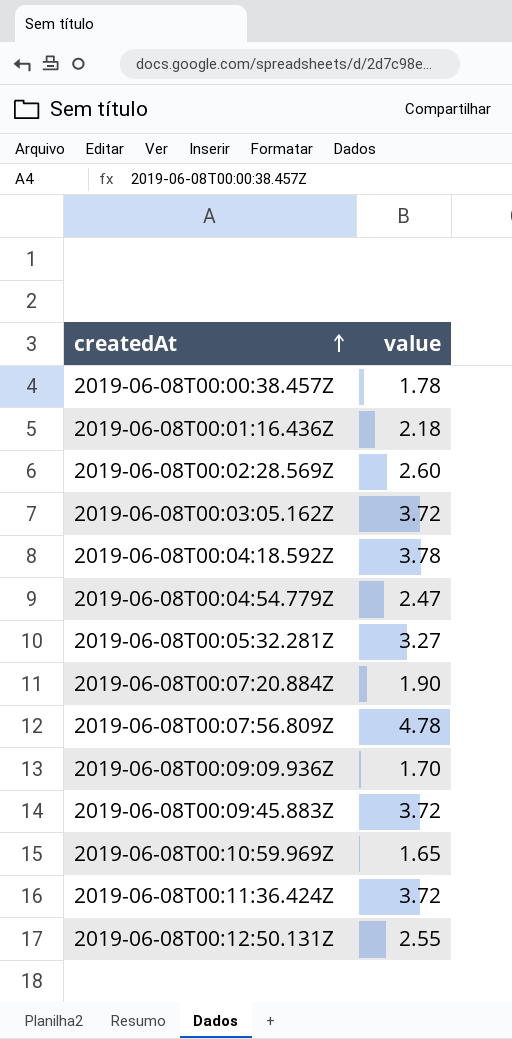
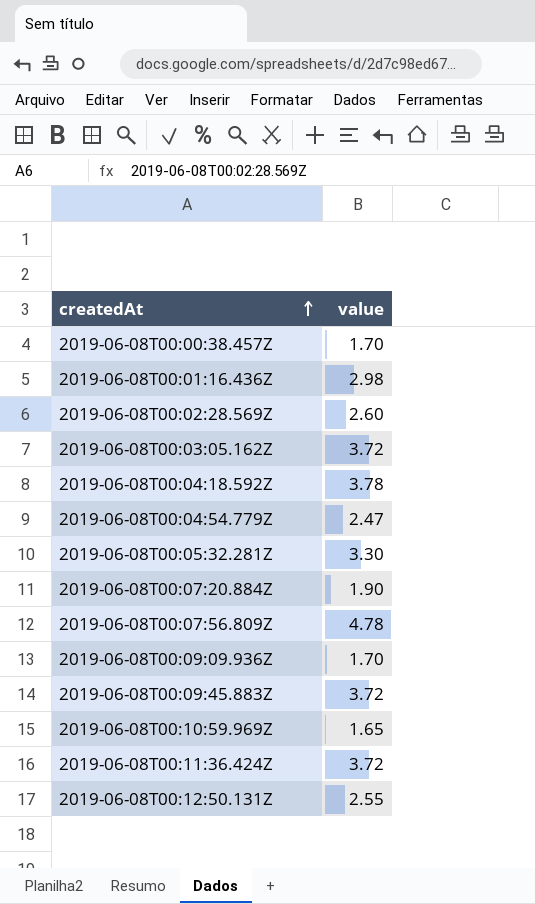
2019-06-08T00:00:38.457Z | value: 1.78 -> 1.70
2019-06-08T00:01:16.436Z | value: 2.18 -> 2.98
2019-06-08T00:05:32.281Z | value: 3.27 -> 3.30

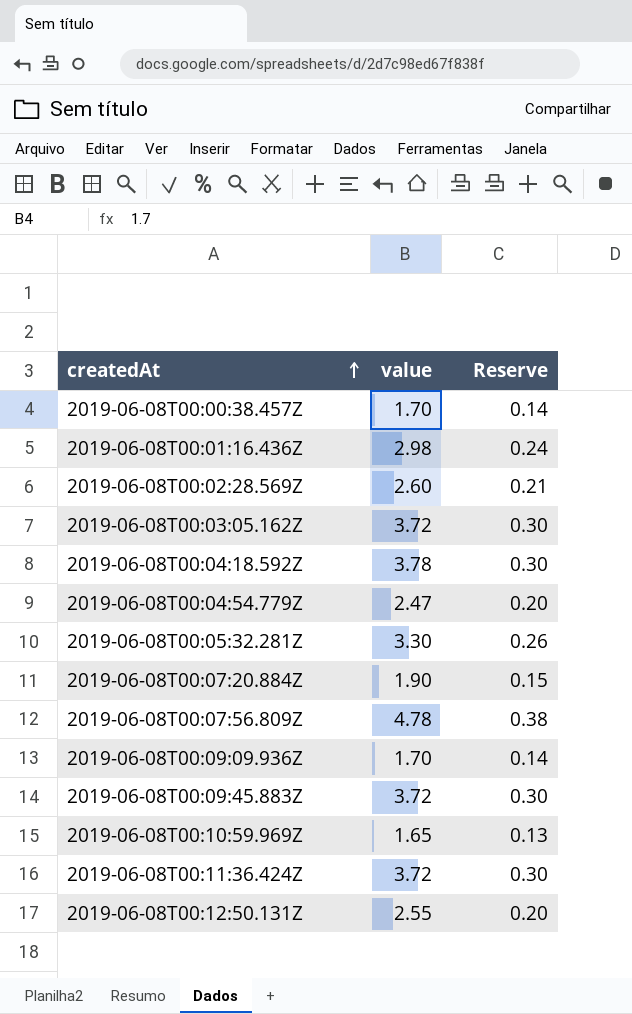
column Reserve | formula: none -> [value] * 0.08

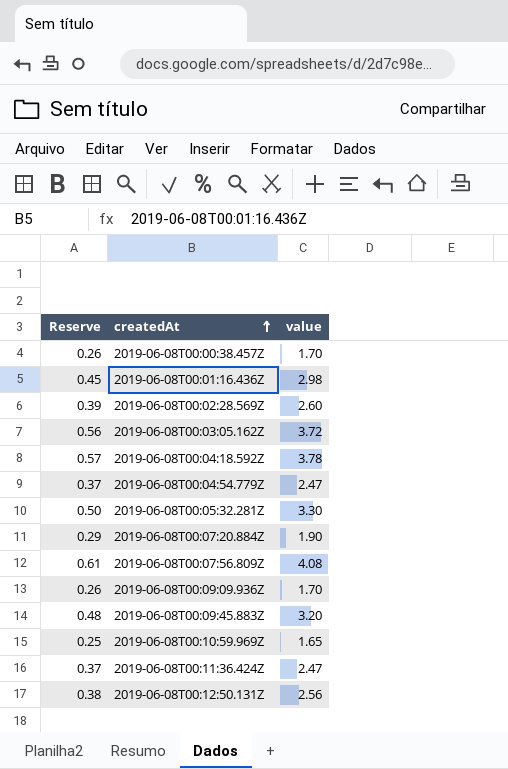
column Reserve | formula: [value] * 0.08 -> [value] * 0.15
column Reserve | position: 3 -> 1
2019-06-08T00:07:56.809Z | value: 4.78 -> 4.08
2019-06-08T00:09:45.883Z | value: 3.72 -> 3.20
2019-06-08T00:11:36.424Z | value: 3.72 -> 2.47
2019-06-08T00:12:50.131Z | value: 2.55 -> 2.56

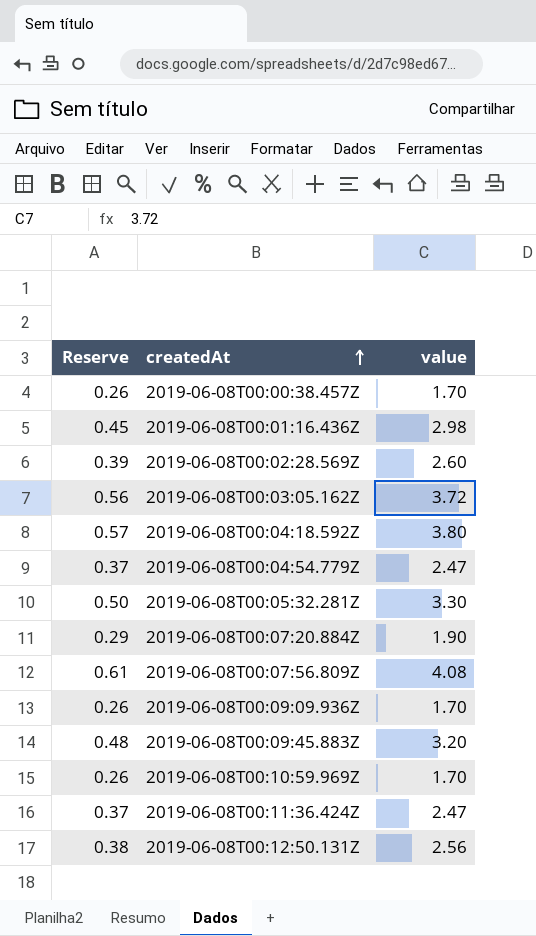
2019-06-08T00:04:18.592Z | value: 3.78 -> 3.80
2019-06-08T00:10:59.969Z | Reserve: 0.25 -> 0.26
2019-06-08T00:10:59.969Z | value: 1.65 -> 1.70

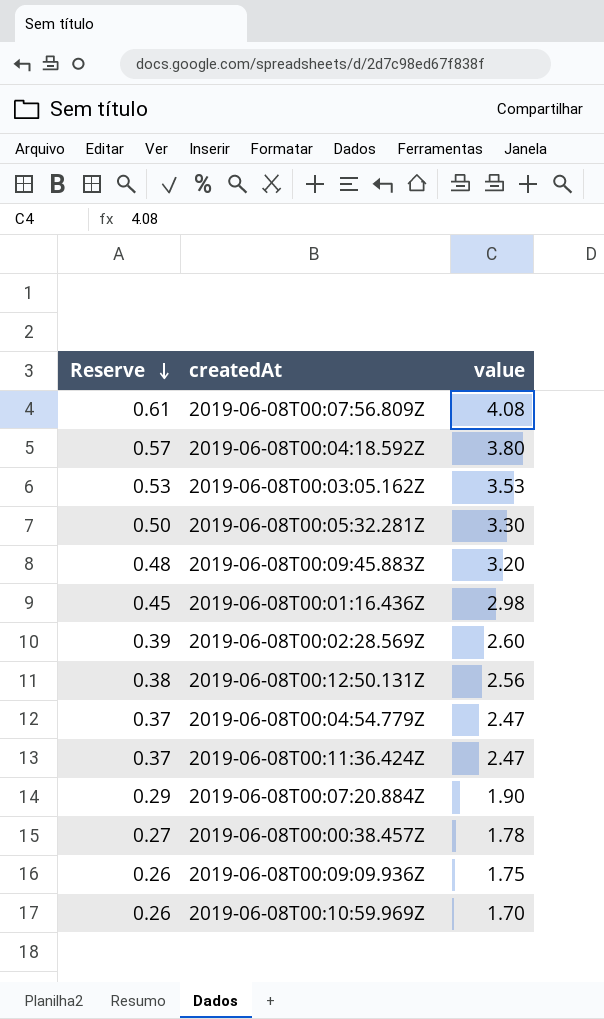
row order: createdAt ascending -> Reserve descending
2019-06-08T00:03:05.162Z | Reserve: 0.56 -> 0.53
2019-06-08T00:03:05.162Z | value: 3.72 -> 3.53
2019-06-08T00:00:38.457Z | Reserve: 0.26 -> 0.27
2019-06-08T00:00:38.457Z | value: 1.70 -> 1.78
2019-06-08T00:09:09.936Z | value: 1.70 -> 1.75

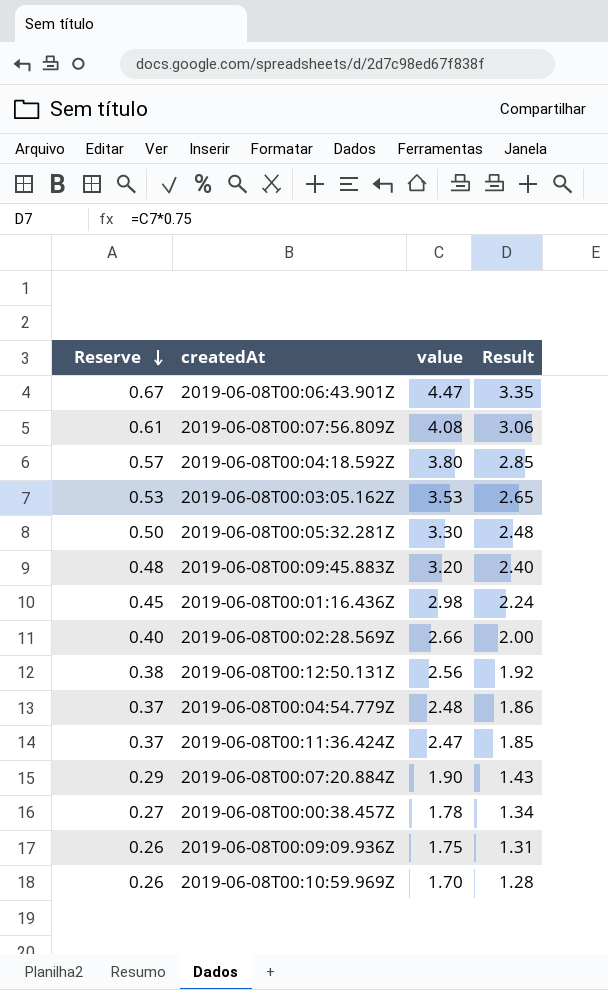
column Result | formula: none -> [value] * 0.75
row 2019-06-08T00:06:43.901Z: none -> 0.67 | 4.47 | 3.35
2019-06-08T00:02:28.569Z | Reserve: 0.39 -> 0.40
2019-06-08T00:02:28.569Z | value: 2.60 -> 2.66
2019-06-08T00:04:54.779Z | value: 2.47 -> 2.48

